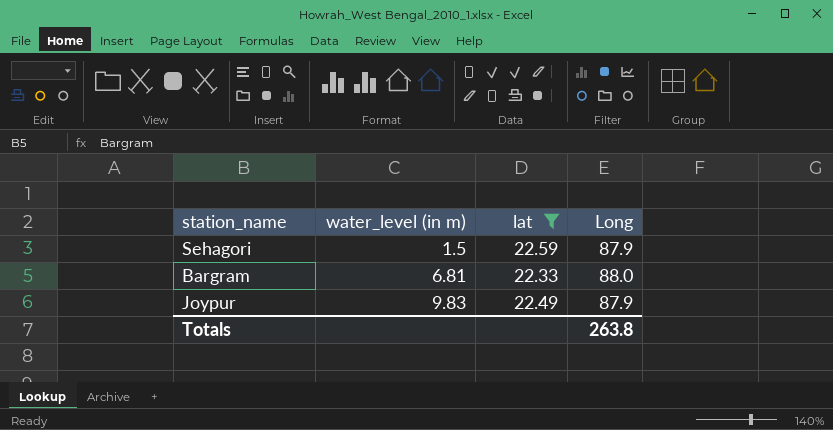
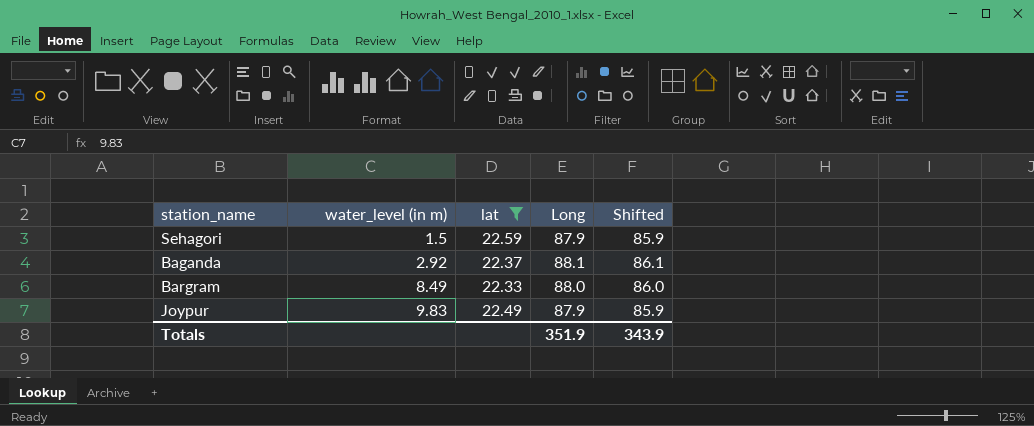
column Shifted | formula: none -> [Long] - 2
row Baganda: none -> 2.92 | 22.37 | 88.1 | 86.1
Bargram | water_level (in m): 6.81 -> 8.49
Totals | Long: 263.8 -> 351.9

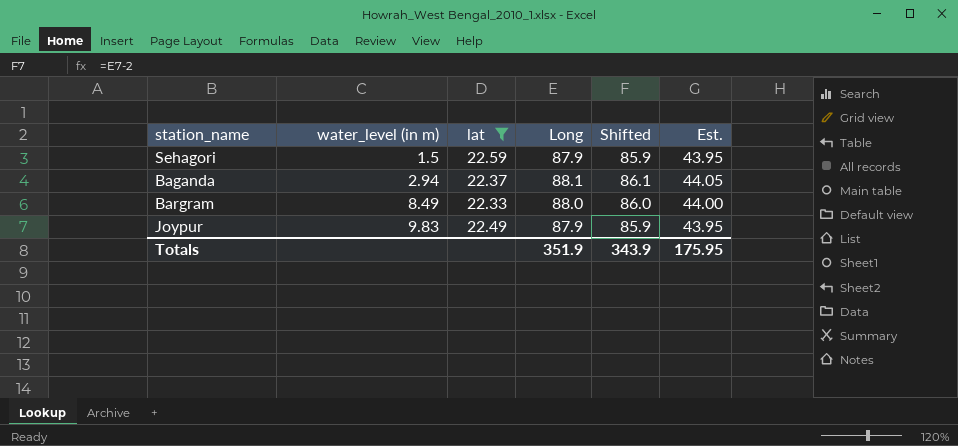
column Est. | formula: none -> [Long] * 0.5
Baganda | water_level (in m): 2.92 -> 2.94

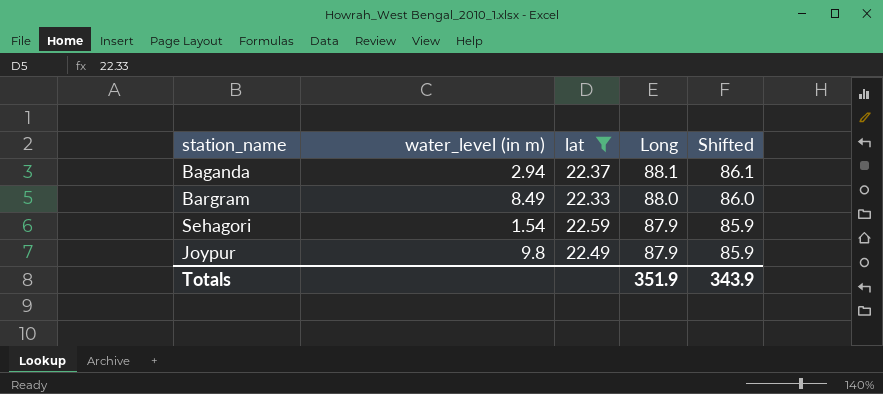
row order: water_level (in m) ascending -> Long descending
column Est. | formula: [Long] * 0.5 -> none
Sehagori | water_level (in m): 1.5 -> 1.54
Joypur | water_level (in m): 9.83 -> 9.8

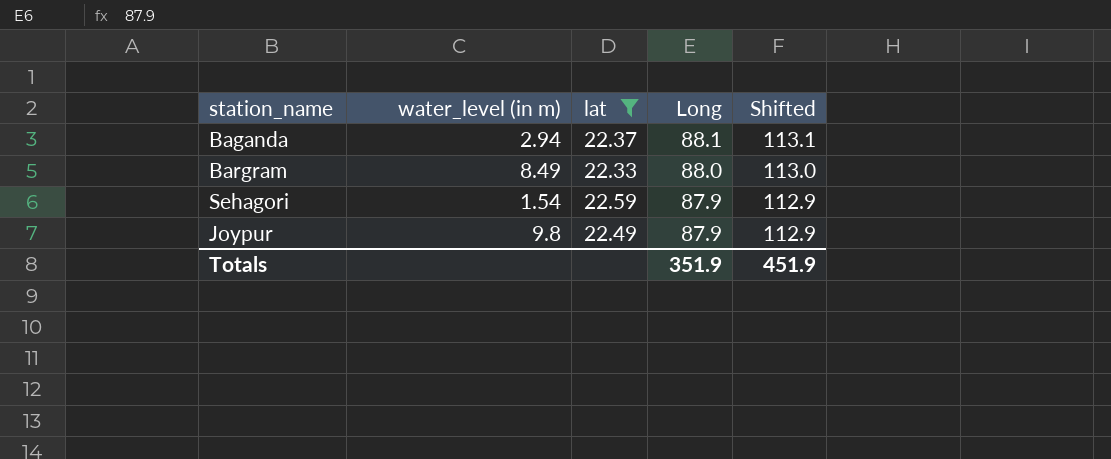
column Shifted | formula: [Long] - 2 -> [Long] + 25
Totals | Shifted: 343.9 -> 451.9

